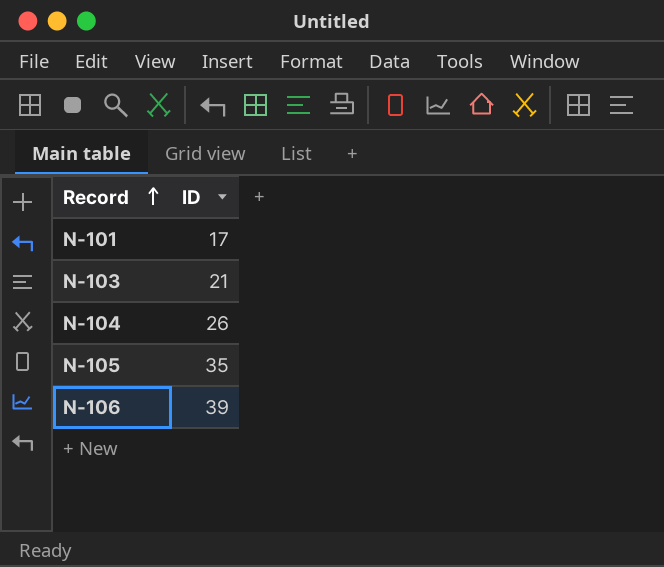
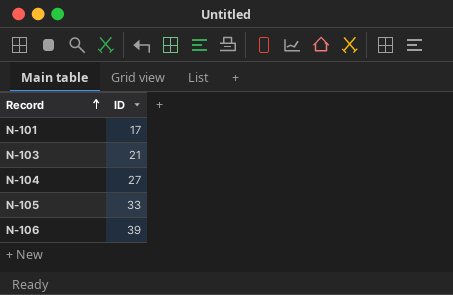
N-104 | ID: 26 -> 27
N-105 | ID: 35 -> 33

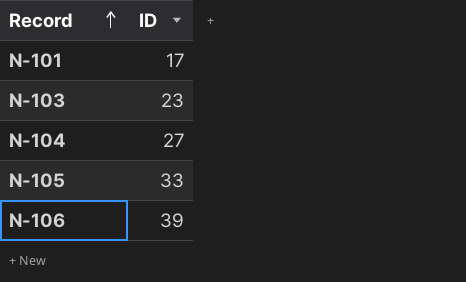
N-103 | ID: 21 -> 23

